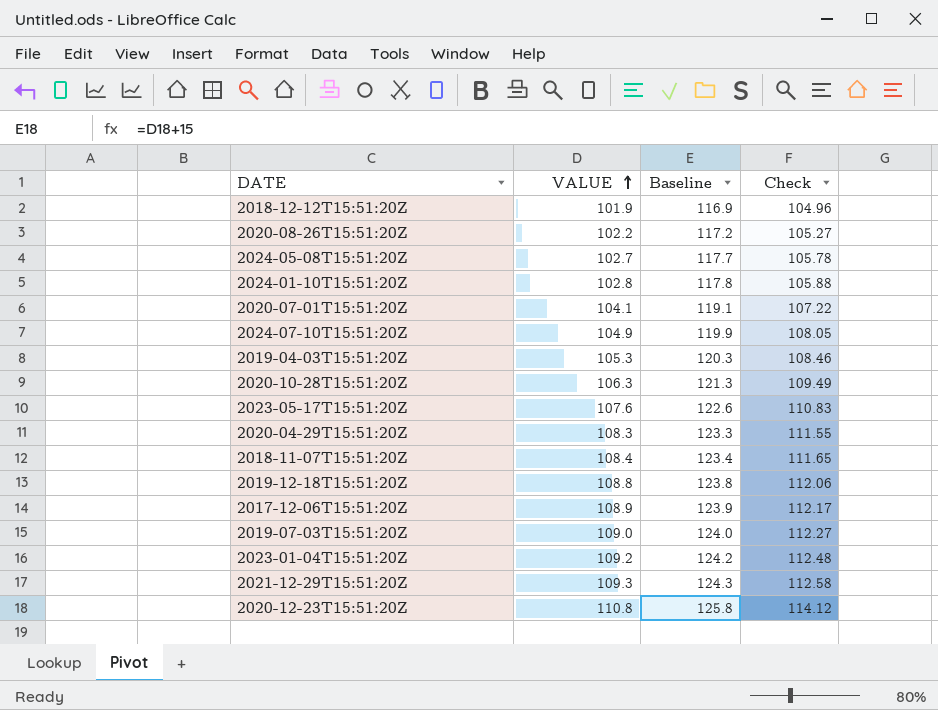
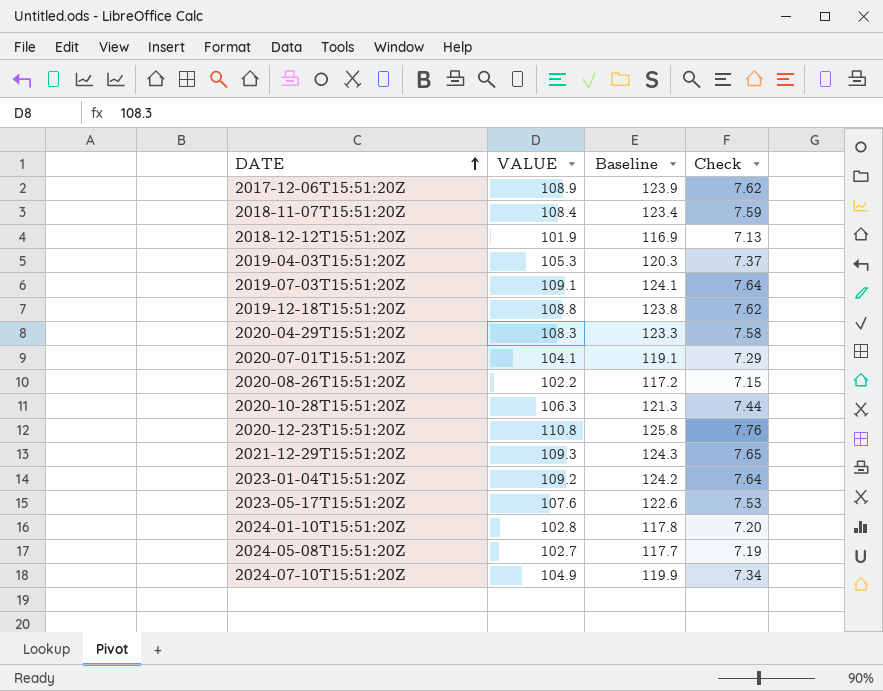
row order: VALUE ascending -> DATE ascending
column Check | formula: [VALUE] * 1.03 -> [VALUE] * 0.07
2019-07-03T15:51:20Z | VALUE: 109.0 -> 109.1
2019-07-03T15:51:20Z | Baseline: 124.0 -> 124.1

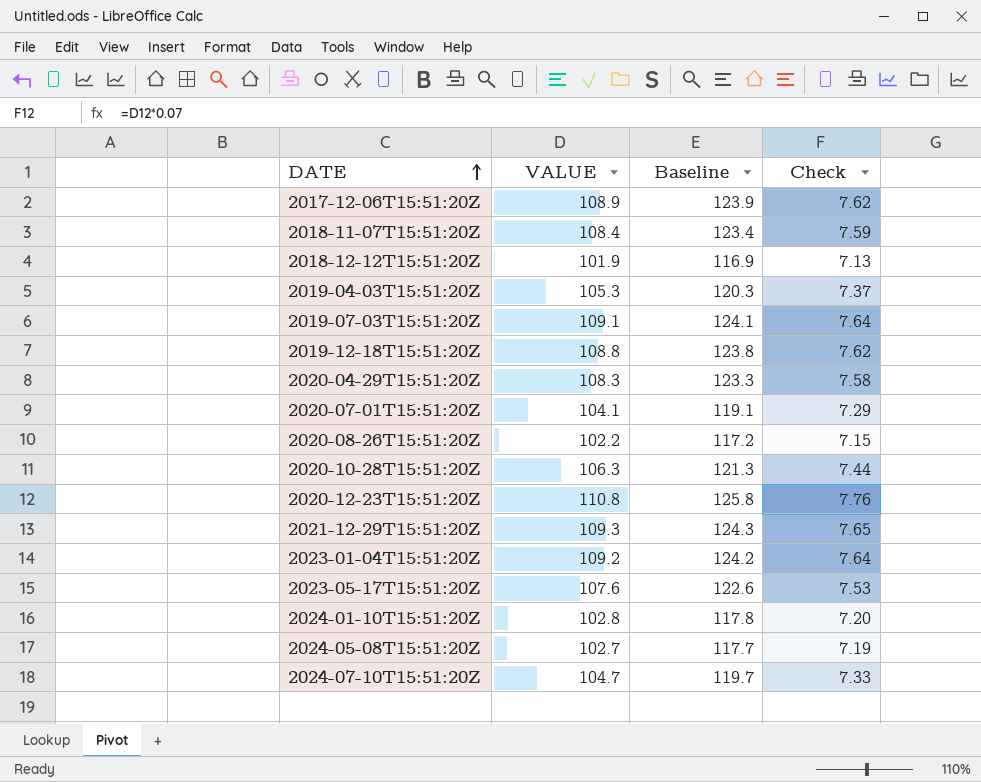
2024-07-10T15:51:20Z | VALUE: 104.9 -> 104.7
2024-07-10T15:51:20Z | Baseline: 119.9 -> 119.7
2024-07-10T15:51:20Z | Check: 7.34 -> 7.33

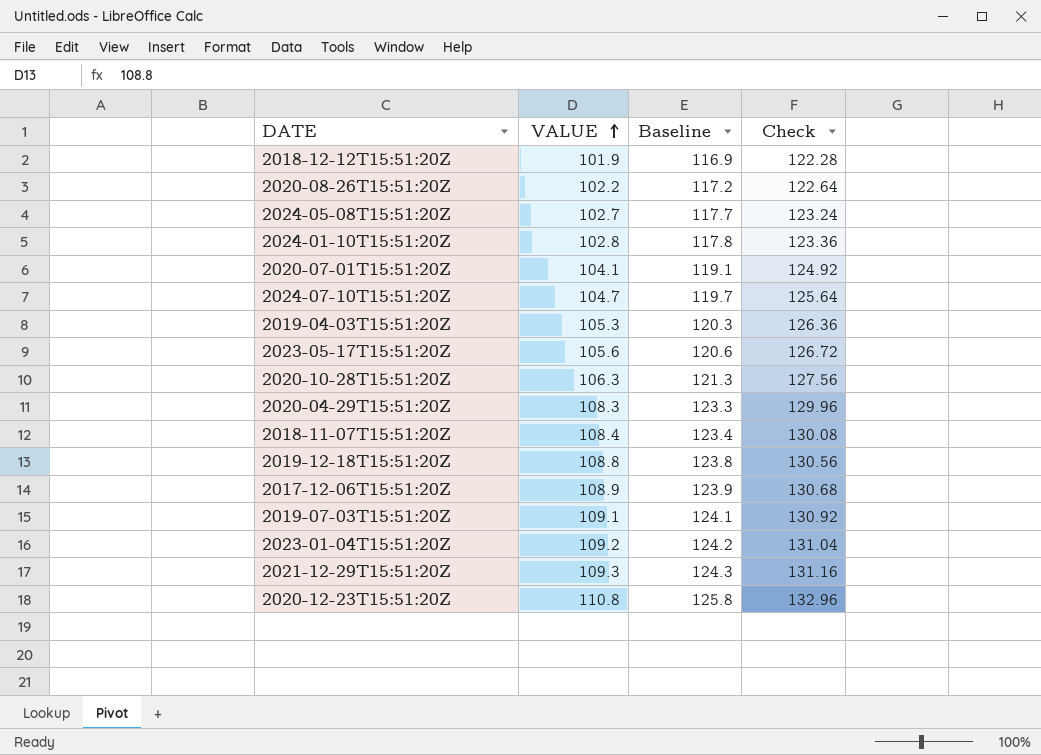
row order: DATE ascending -> VALUE ascending
column Check | formula: [VALUE] * 0.07 -> [VALUE] * 1.2
2023-05-17T15:51:20Z | VALUE: 107.6 -> 105.6
2023-05-17T15:51:20Z | Baseline: 122.6 -> 120.6

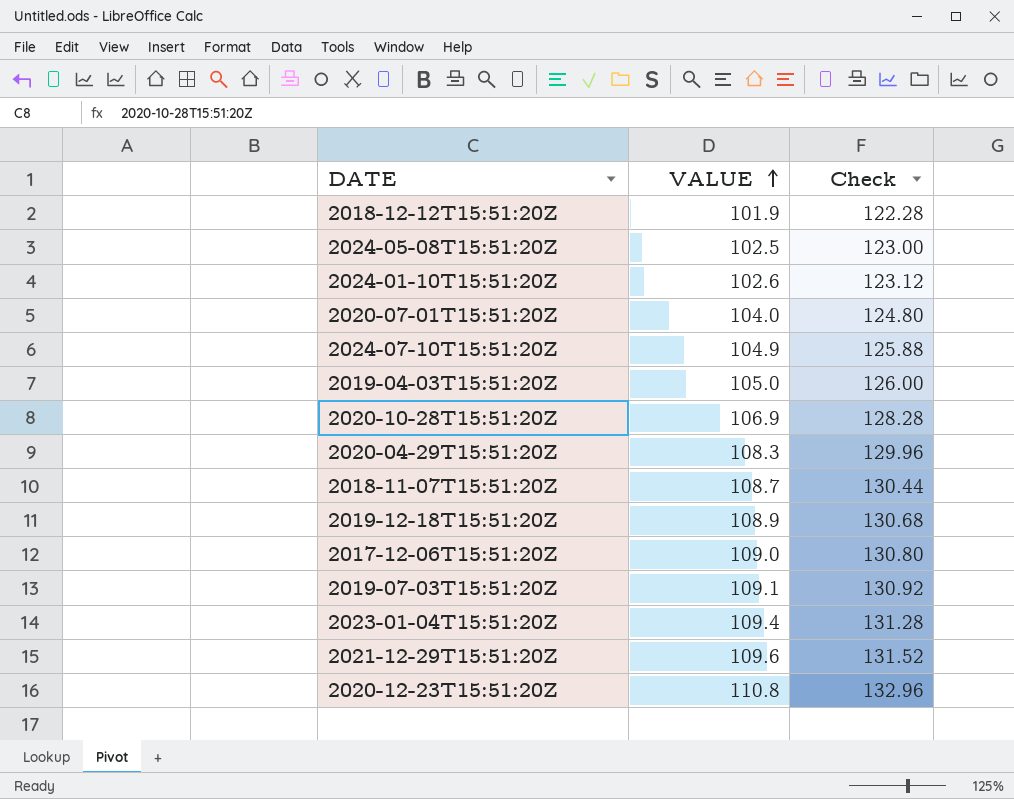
column Baseline | formula: [VALUE] + 15 -> none
row 2020-08-26T15:51:20Z: 102.2 | 117.2 | 122.64 -> none
row 2023-05-17T15:51:20Z: 105.6 | 120.6 | 126.72 -> none
2024-05-08T15:51:20Z | VALUE: 102.7 -> 102.5
2024-05-08T15:51:20Z | Check: 123.24 -> 123.00
2024-01-10T15:51:20Z | VALUE: 102.8 -> 102.6
2024-01-10T15:51:20Z | Check: 123.36 -> 123.12
2020-07-01T15:51:20Z | VALUE: 104.1 -> 104.0
2020-07-01T15:51:20Z | Check: 124.92 -> 124.80
2024-07-10T15:51:20Z | VALUE: 104.7 -> 104.9
2024-07-10T15:51:20Z | Check: 125.64 -> 125.88
2019-04-03T15:51:20Z | VALUE: 105.3 -> 105.0
2019-04-03T15:51:20Z | Check: 126.36 -> 126.00
2020-10-28T15:51:20Z | VALUE: 106.3 -> 106.9
2020-10-28T15:51:20Z | Check: 127.56 -> 128.28
2018-11-07T15:51:20Z | VALUE: 108.4 -> 108.7
2018-11-07T15:51:20Z | Check: 130.08 -> 130.44
2019-12-18T15:51:20Z | VALUE: 108.8 -> 108.9
2019-12-18T15:51:20Z | Check: 130.56 -> 130.68
2017-12-06T15:51:20Z | VALUE: 108.9 -> 109.0
2017-12-06T15:51:20Z | Check: 130.68 -> 130.80
2023-01-04T15:51:20Z | VALUE: 109.2 -> 109.4
2023-01-04T15:51:20Z | Check: 131.04 -> 131.28
2021-12-29T15:51:20Z | VALUE: 109.3 -> 109.6
2021-12-29T15:51:20Z | Check: 131.16 -> 131.52

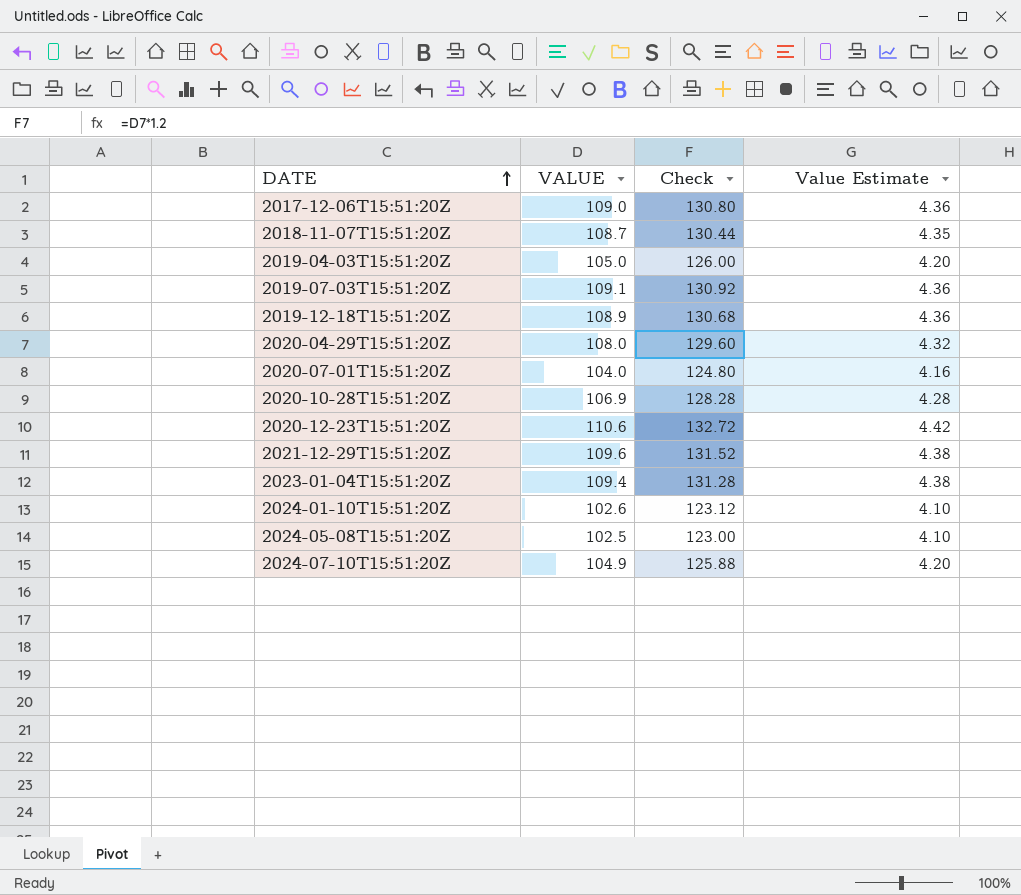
row order: VALUE ascending -> DATE ascending
column Value Estimate | formula: none -> [VALUE] * 0.04
row 2018-12-12T15:51:20Z: 101.9 | 122.28 -> none
2020-04-29T15:51:20Z | VALUE: 108.3 -> 108.0
2020-04-29T15:51:20Z | Check: 129.96 -> 129.60
2020-12-23T15:51:20Z | VALUE: 110.8 -> 110.6
2020-12-23T15:51:20Z | Check: 132.96 -> 132.72

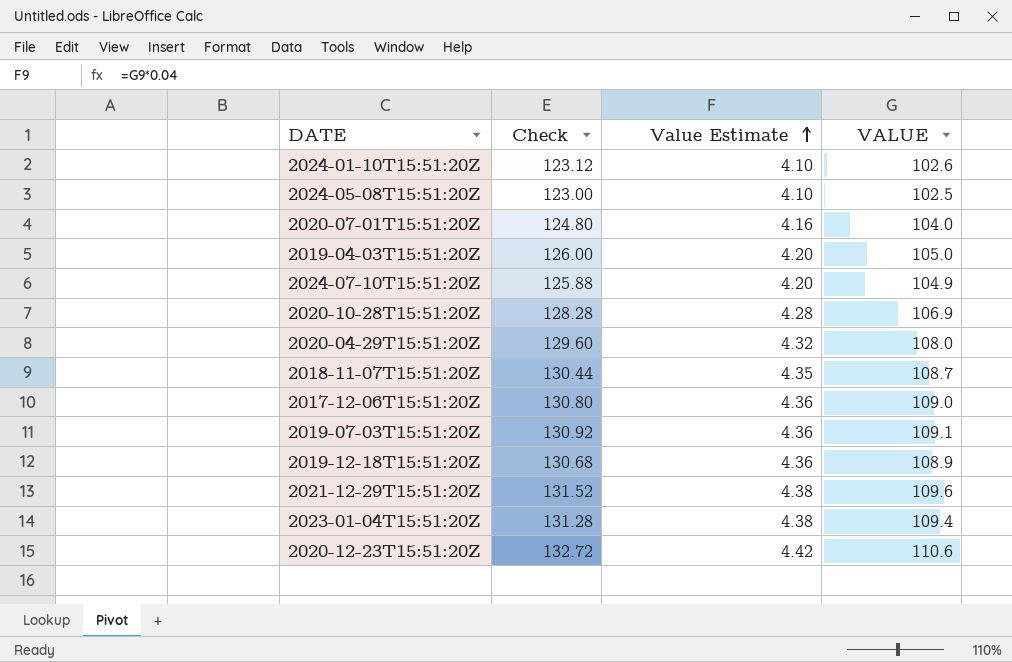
row order: DATE ascending -> Value Estimate ascending
column VALUE | position: 2 -> 4

